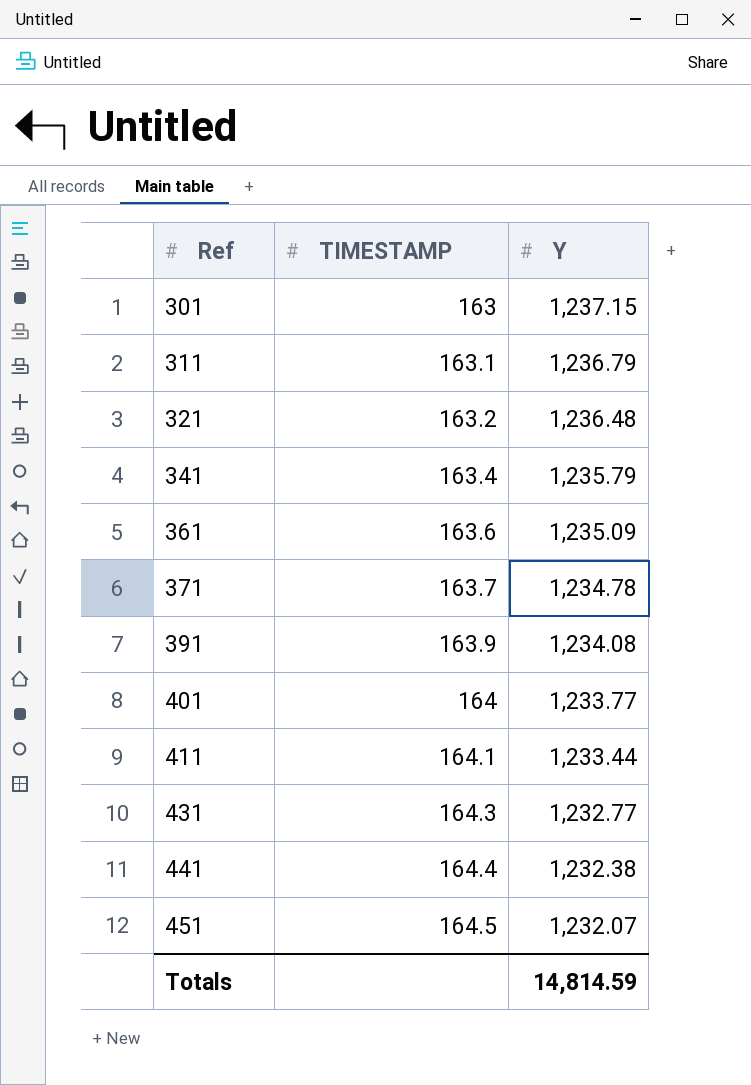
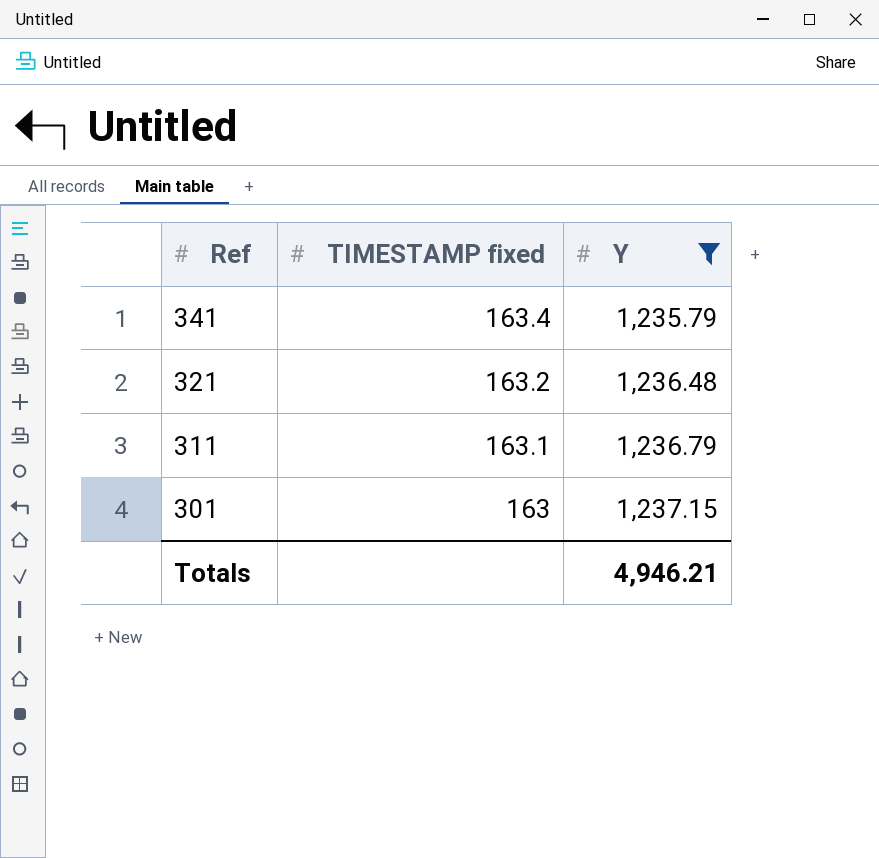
filter: none -> Y >= 1,235.79
row order: Ref ascending -> Ref descending
column name: TIMESTAMP -> TIMESTAMP fixed
Totals | Y: 14,814.59 -> 4,946.21

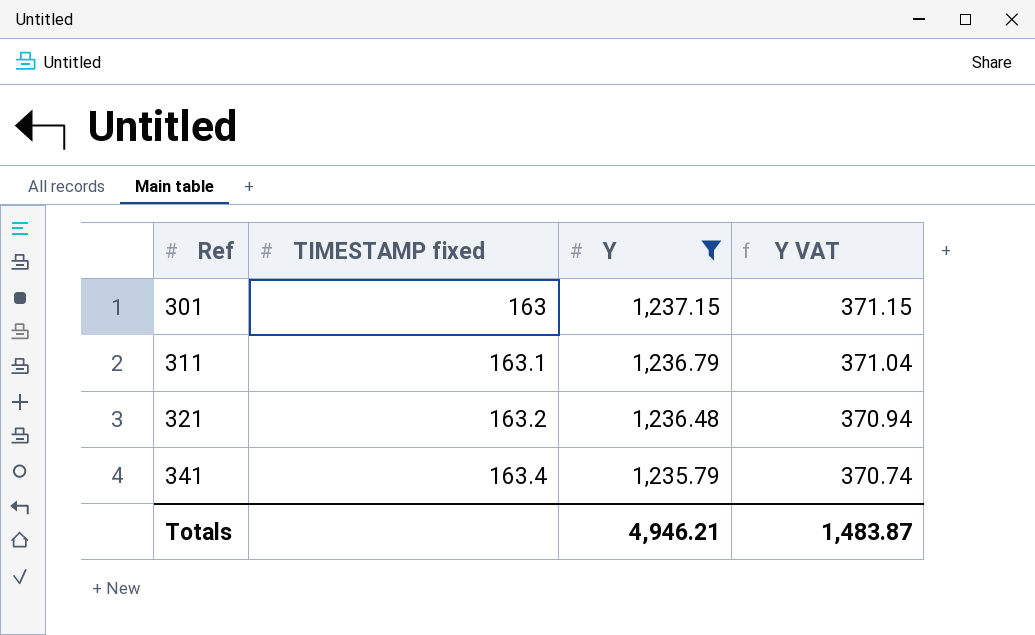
row order: Ref descending -> Ref ascending
column Y VAT | formula: none -> [Y] * 0.3

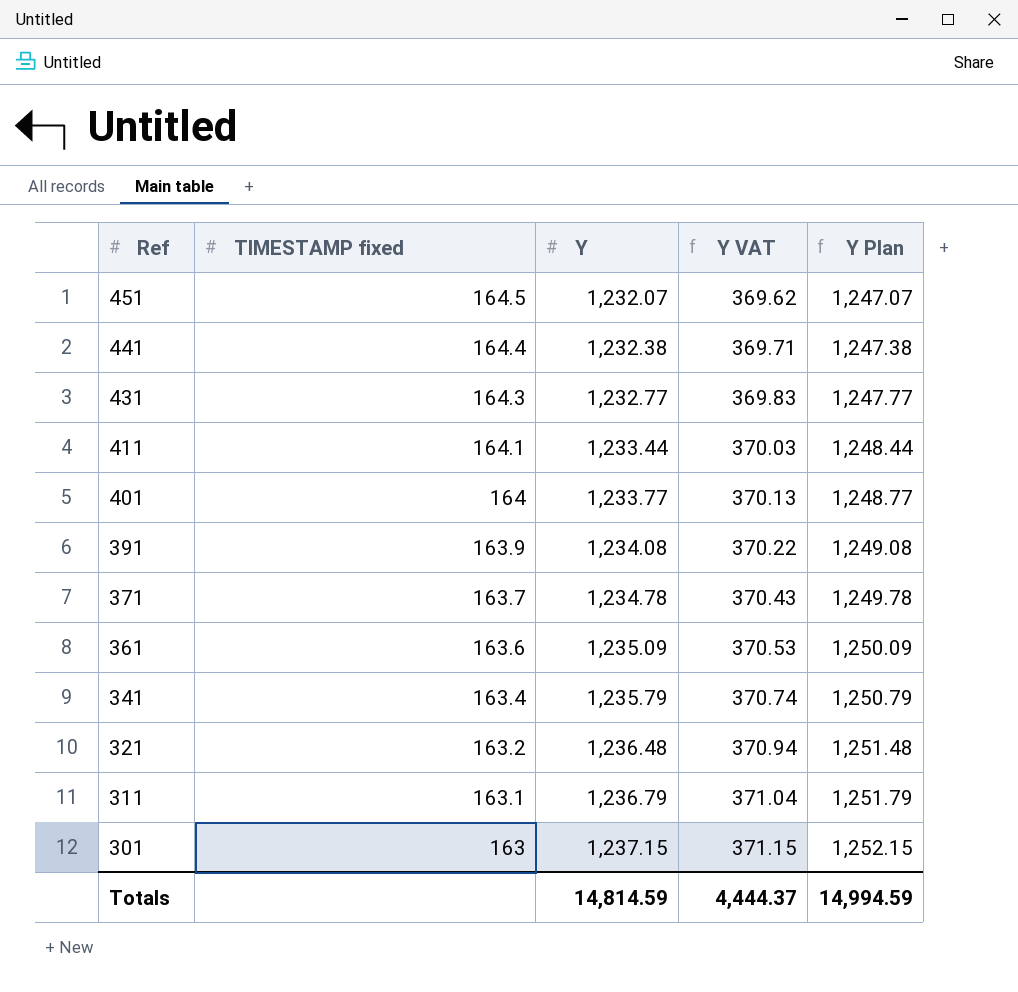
filter: Y >= 1,235.79 -> none
row order: Ref ascending -> Ref descending
column Y Plan | formula: none -> [Y] + 15
Totals | Y: 4,946.21 -> 14,814.59
Totals | Y VAT: 1,483.87 -> 4,444.37

